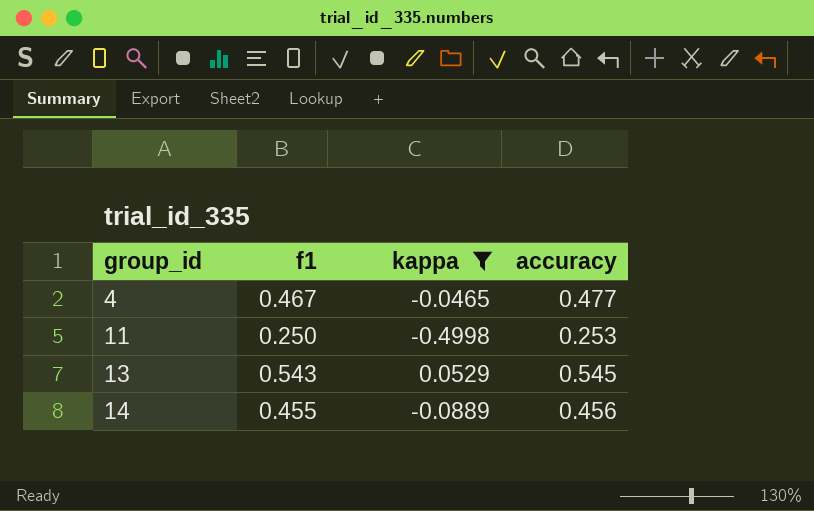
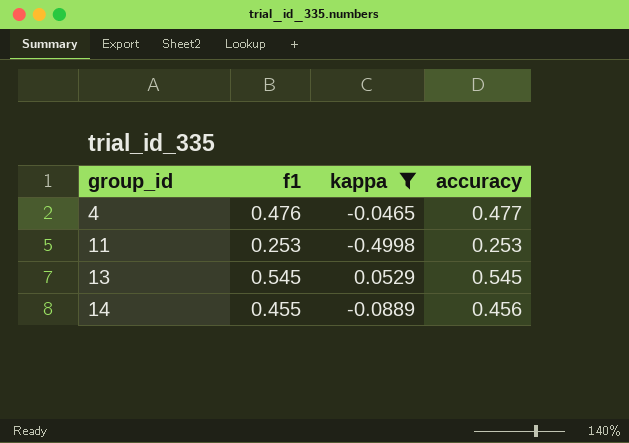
4 | f1: 0.467 -> 0.476
11 | f1: 0.250 -> 0.253
13 | f1: 0.543 -> 0.545

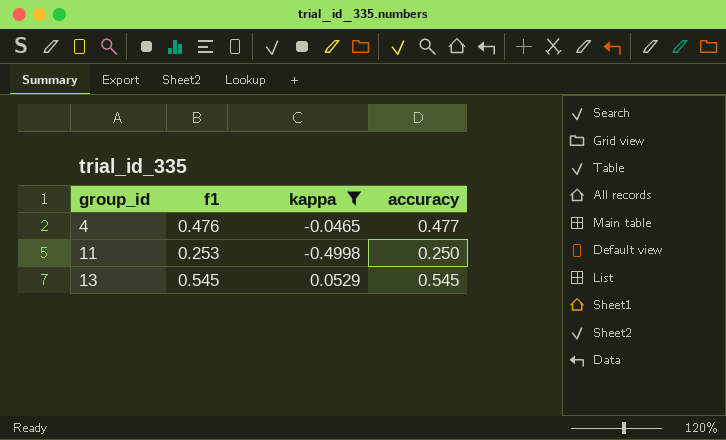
row 14: 0.455 | -0.0889 | 0.456 -> none
11 | accuracy: 0.253 -> 0.250

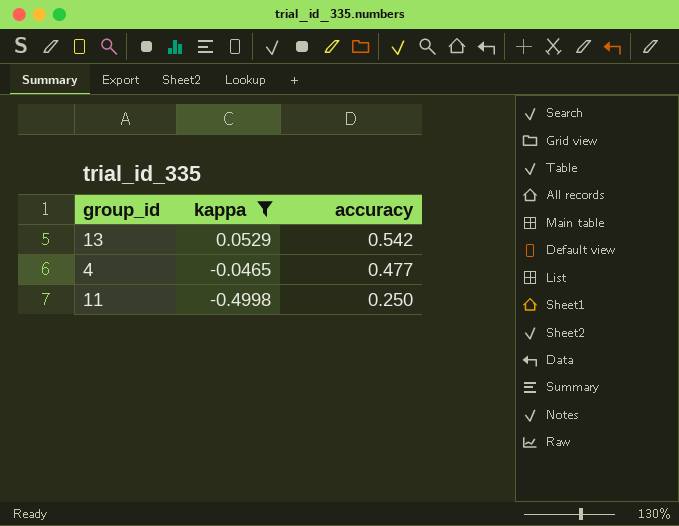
row order: group_id ascending -> kappa descending
column f1 | position: 2 -> none
13 | accuracy: 0.545 -> 0.542

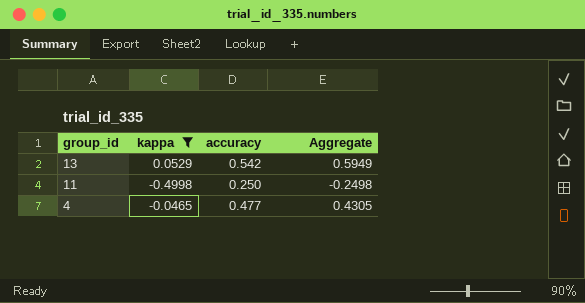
row order: kappa descending -> group_id descending
column Aggregate | formula: none -> [kappa] + [accuracy]

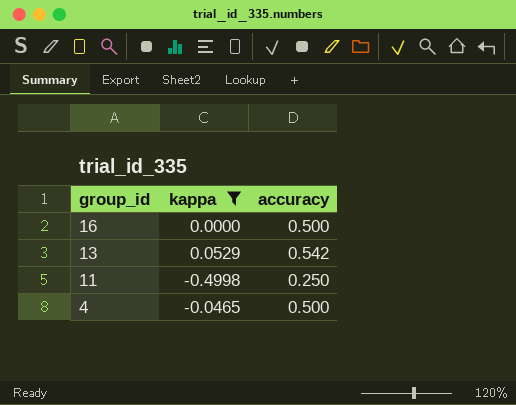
column Aggregate | formula: [kappa] + [accuracy] -> none
row 16: none -> 0.0000 | 0.500
4 | accuracy: 0.477 -> 0.500

